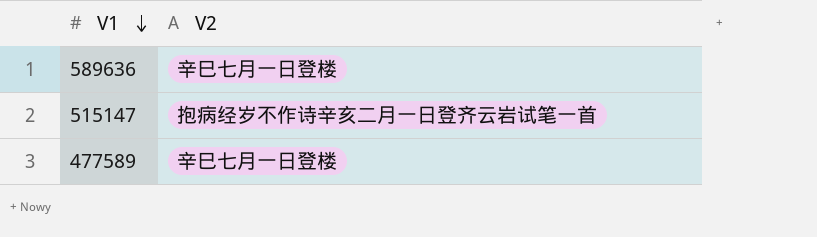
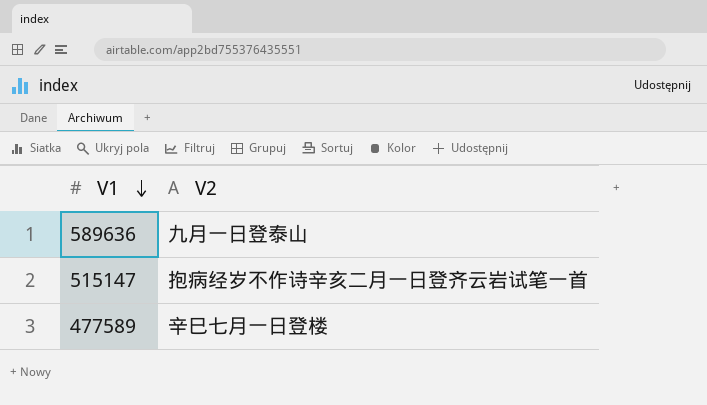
589636 | V2: 辛巳七月一日登楼 -> 九月一日登泰山

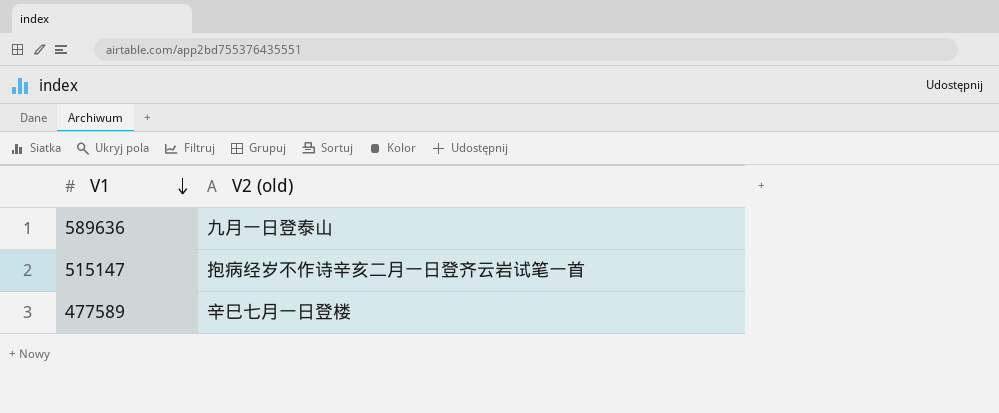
column name: V2 -> V2 (old)

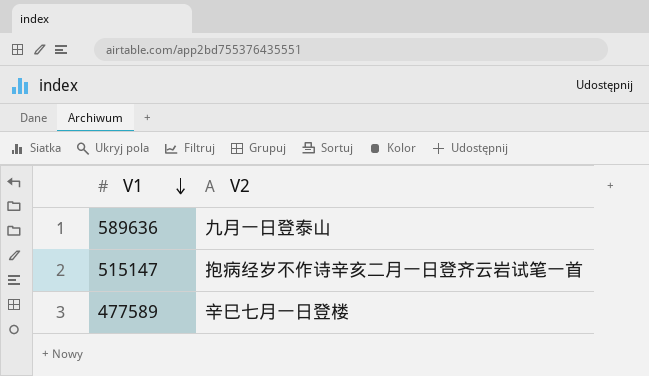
column name: V2 (old) -> V2

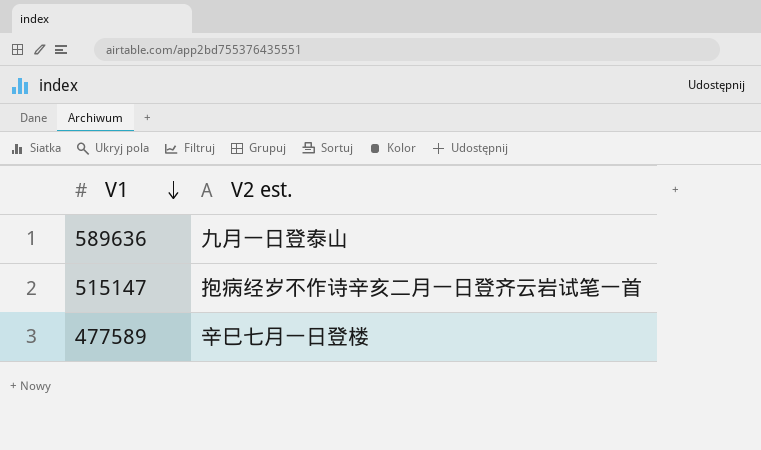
column name: V2 -> V2 est.

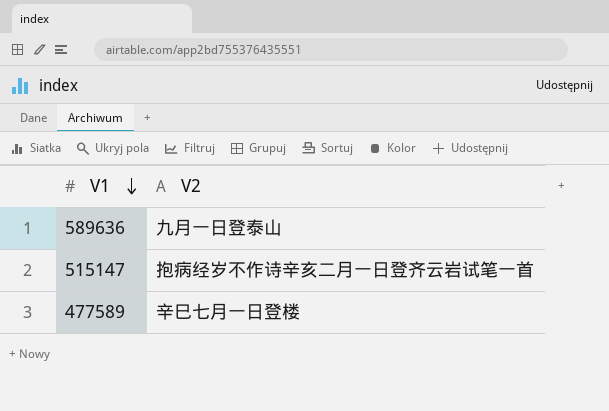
column name: V2 est. -> V2

